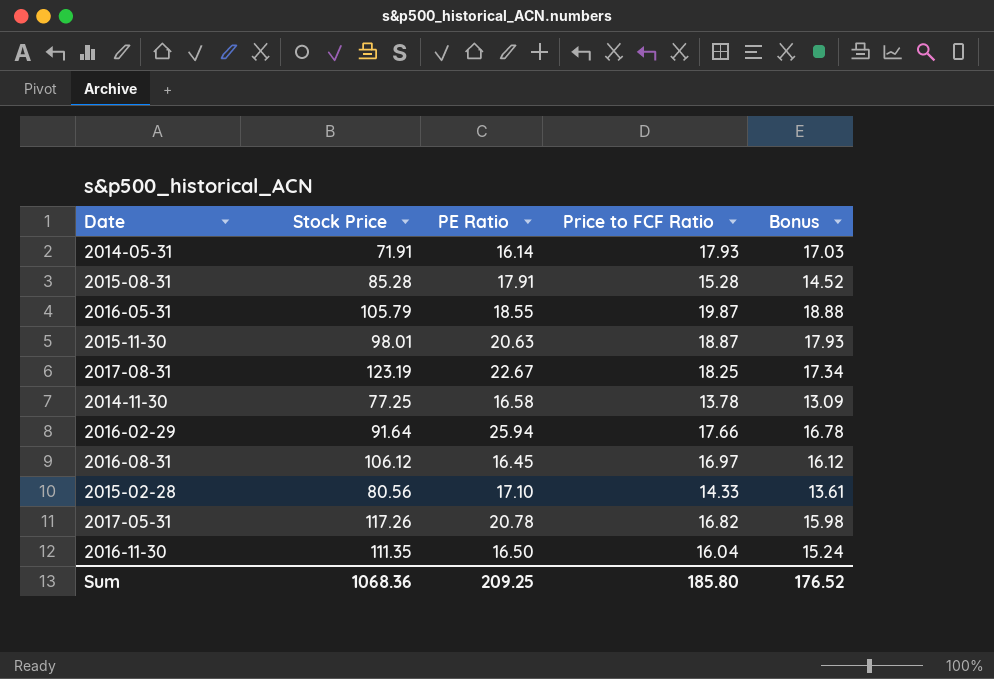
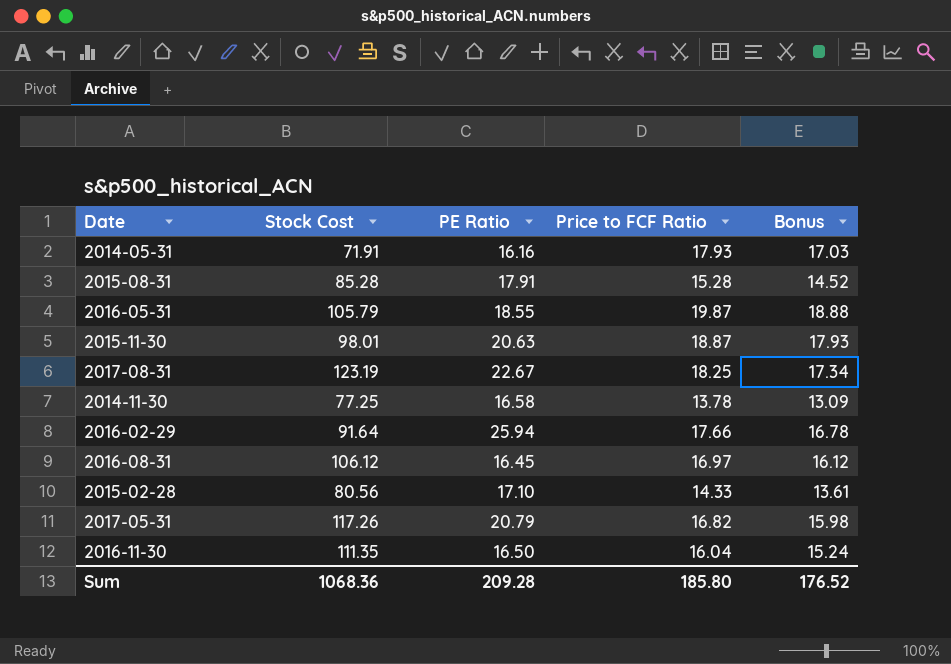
column name: Stock Price -> Stock Cost
2014-05-31 | PE Ratio: 16.14 -> 16.16
2017-05-31 | PE Ratio: 20.78 -> 20.79
Sum | PE Ratio: 209.25 -> 209.28

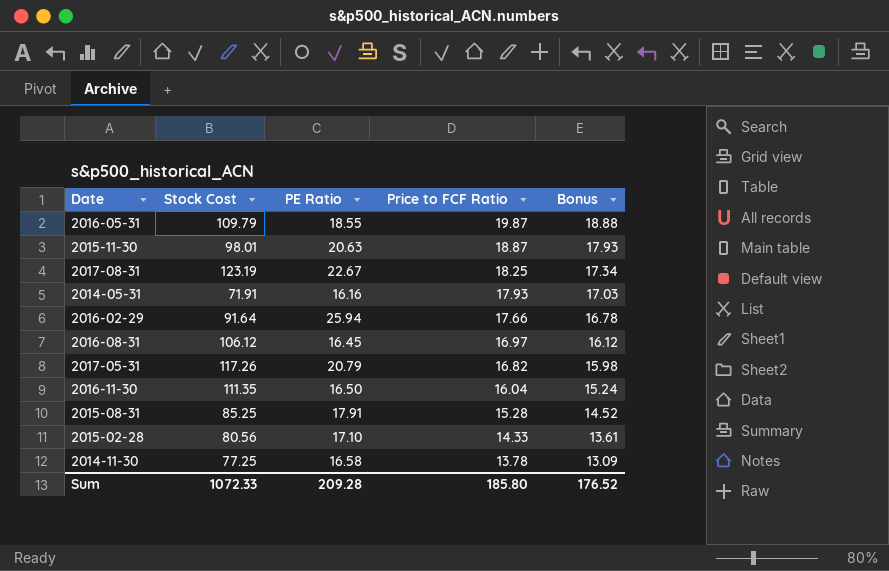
row order: none -> Price to FCF Ratio descending
2016-05-31 | Stock Cost: 105.79 -> 109.79
2015-08-31 | Stock Cost: 85.28 -> 85.25
Sum | Stock Cost: 1068.36 -> 1072.33

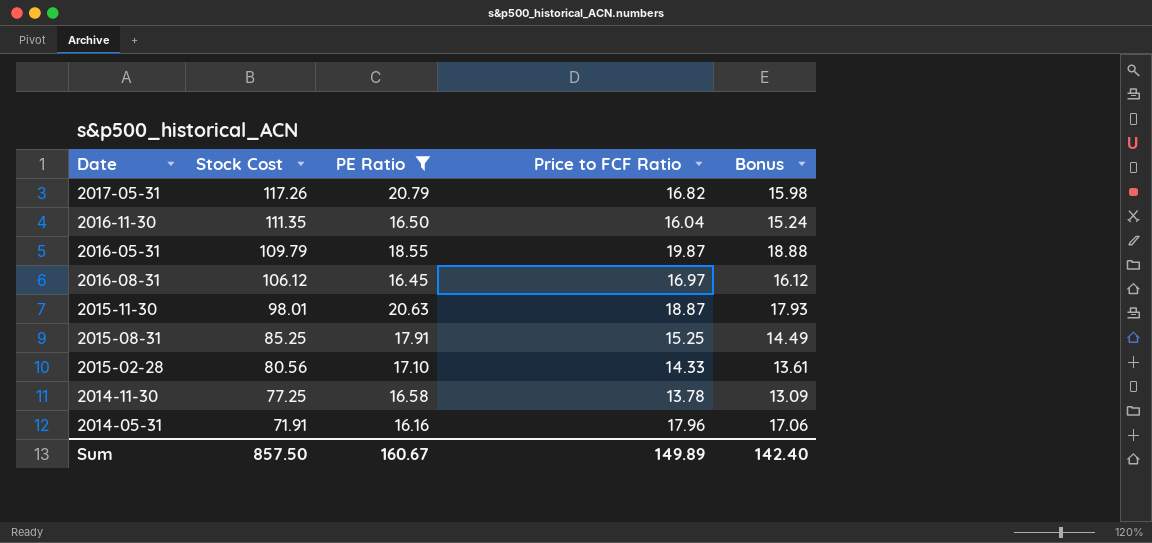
filter: none -> PE Ratio <= 20.79
row order: Price to FCF Ratio descending -> Stock Cost descending
2015-08-31 | Price to FCF Ratio: 15.28 -> 15.25
2015-08-31 | Bonus: 14.52 -> 14.49
2014-05-31 | Price to FCF Ratio: 17.93 -> 17.96
2014-05-31 | Bonus: 17.03 -> 17.06
Sum | Stock Cost: 1072.33 -> 857.50
Sum | PE Ratio: 209.28 -> 160.67
Sum | Price to FCF Ratio: 185.80 -> 149.89
Sum | Bonus: 176.52 -> 142.40

